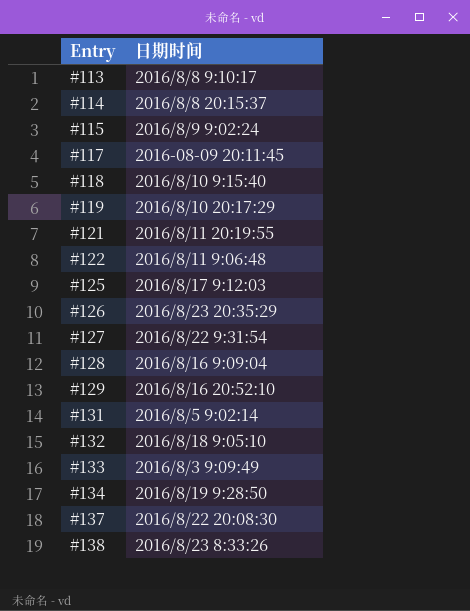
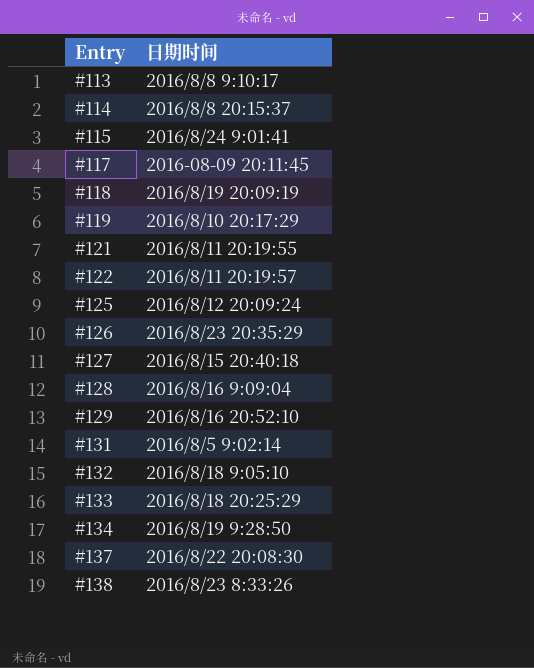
#115 | 日期时间: 2016/8/9 9:02:24 -> 2016/8/24 9:01:41
#118 | 日期时间: 2016/8/10 9:15:40 -> 2016/8/19 20:09:19
#122 | 日期时间: 2016/8/11 9:06:48 -> 2016/8/11 20:19:57
#125 | 日期时间: 2016/8/17 9:12:03 -> 2016/8/12 20:09:24
#127 | 日期时间: 2016/8/22 9:31:54 -> 2016/8/15 20:40:18
#133 | 日期时间: 2016/8/3 9:09:49 -> 2016/8/18 20:25:29

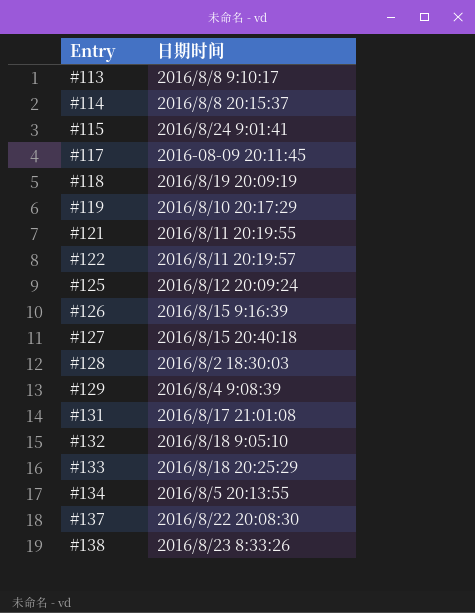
#126 | 日期时间: 2016/8/23 20:35:29 -> 2016/8/15 9:16:39
#128 | 日期时间: 2016/8/16 9:09:04 -> 2016/8/2 18:30:03
#129 | 日期时间: 2016/8/16 20:52:10 -> 2016/8/4 9:08:39
#131 | 日期时间: 2016/8/5 9:02:14 -> 2016/8/17 21:01:08
#134 | 日期时间: 2016/8/19 9:28:50 -> 2016/8/5 20:13:55

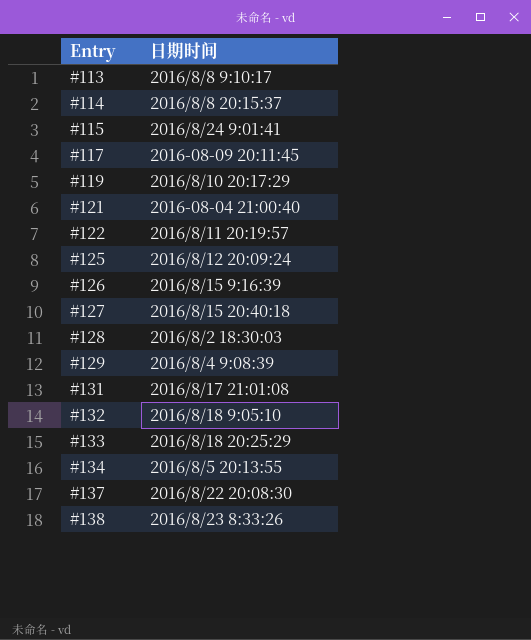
row #118: 2016/8/19 20:09:19 -> none
#121 | 日期时间: 2016/8/11 20:19:55 -> 2016-08-04 21:00:40

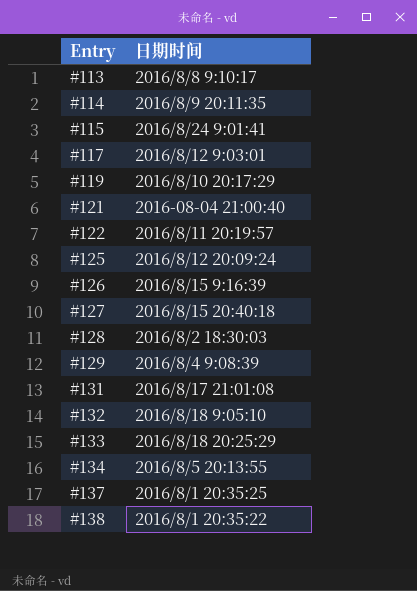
#114 | 日期时间: 2016/8/8 20:15:37 -> 2016/8/9 20:11:35
#117 | 日期时间: 2016-08-09 20:11:45 -> 2016/8/12 9:03:01
#137 | 日期时间: 2016/8/22 20:08:30 -> 2016/8/1 20:35:25
#138 | 日期时间: 2016/8/23 8:33:26 -> 2016/8/1 20:35:22

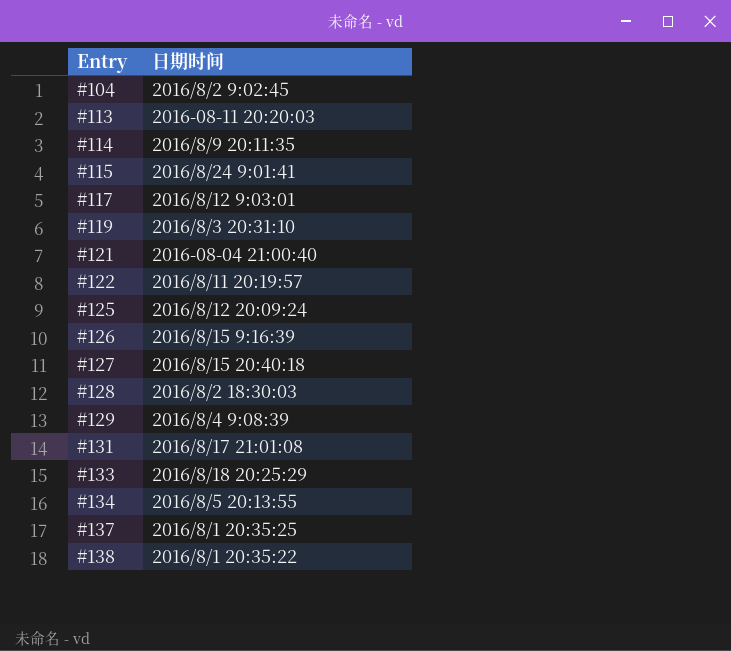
row #132: 2016/8/18 9:05:10 -> none
row #104: none -> 2016/8/2 9:02:45
#113 | 日期时间: 2016/8/8 9:10:17 -> 2016-08-11 20:20:03
#119 | 日期时间: 2016/8/10 20:17:29 -> 2016/8/3 20:31:10

